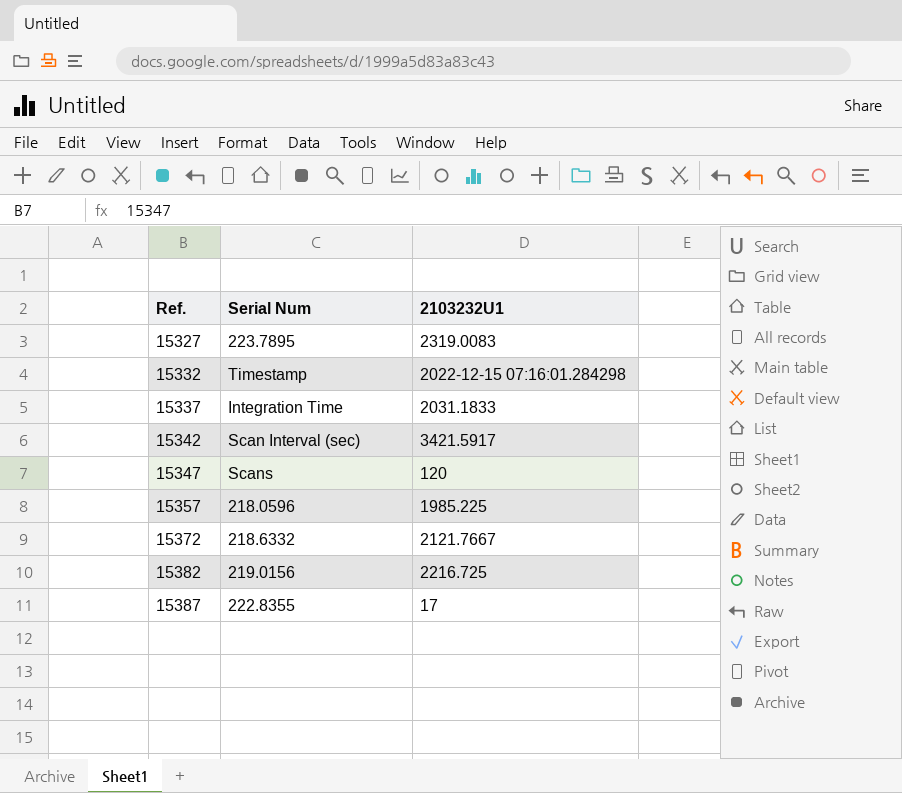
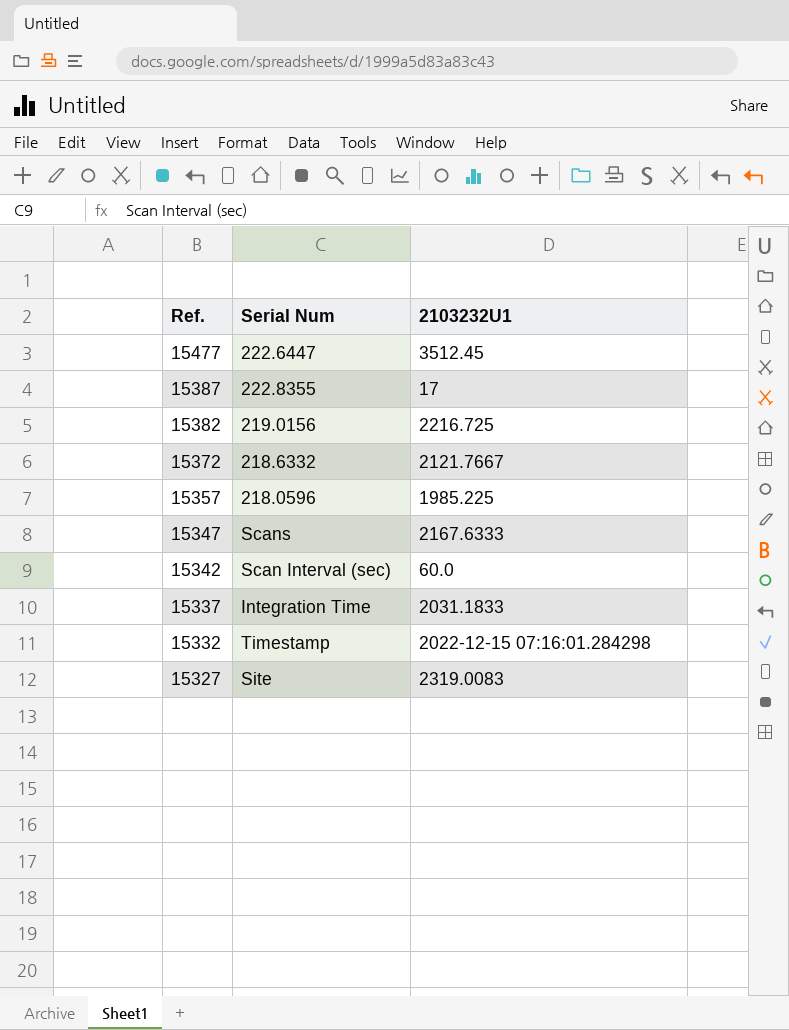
row order: Ref. ascending -> Ref. descending
row 15477: none -> 222.6447 | 3512.45
15347 | 2103232U1: 120 -> 2167.6333
15342 | 2103232U1: 3421.5917 -> 60.0
15327 | Serial Num: 223.7895 -> Site

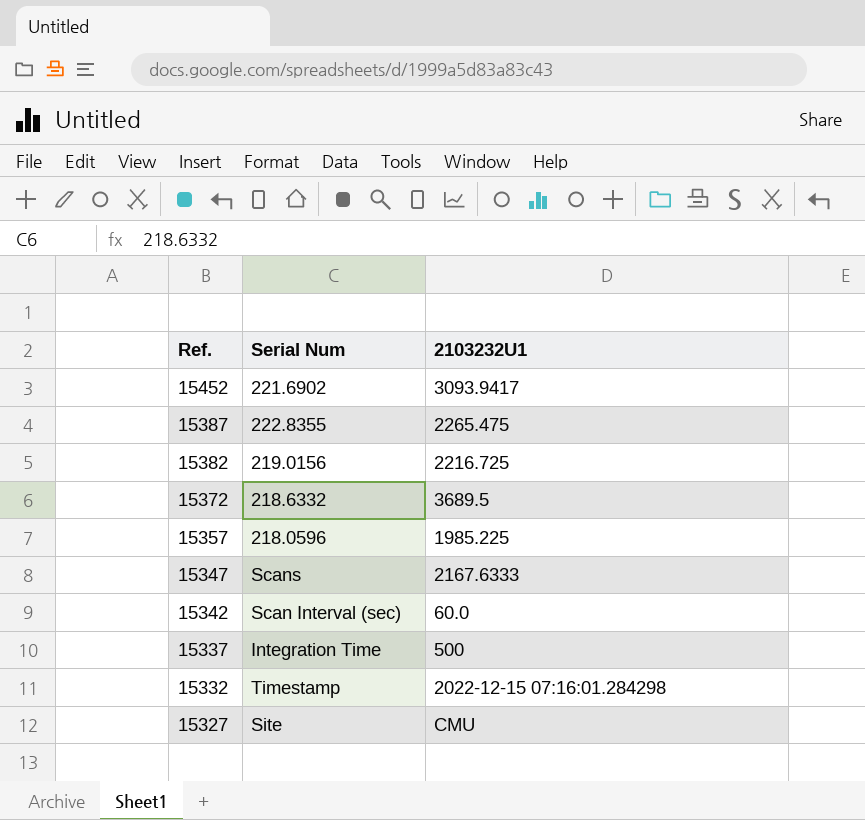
row 15477: 222.6447 | 3512.45 -> none
row 15452: none -> 221.6902 | 3093.9417
15387 | 2103232U1: 17 -> 2265.475
15372 | 2103232U1: 2121.7667 -> 3689.5
15337 | 2103232U1: 2031.1833 -> 500
15327 | 2103232U1: 2319.0083 -> CMU

